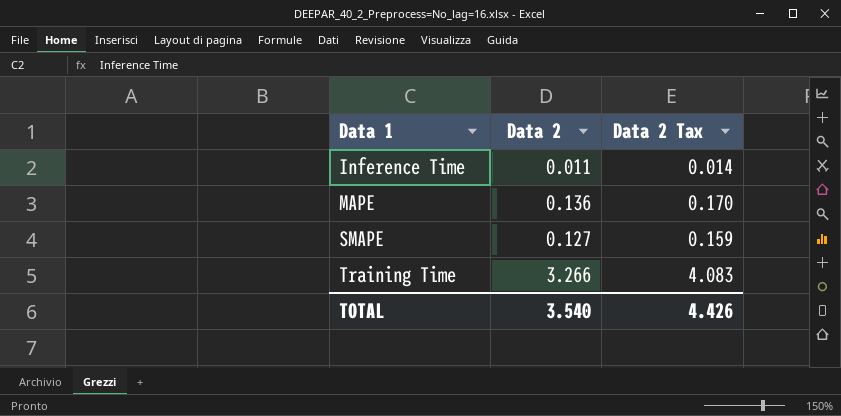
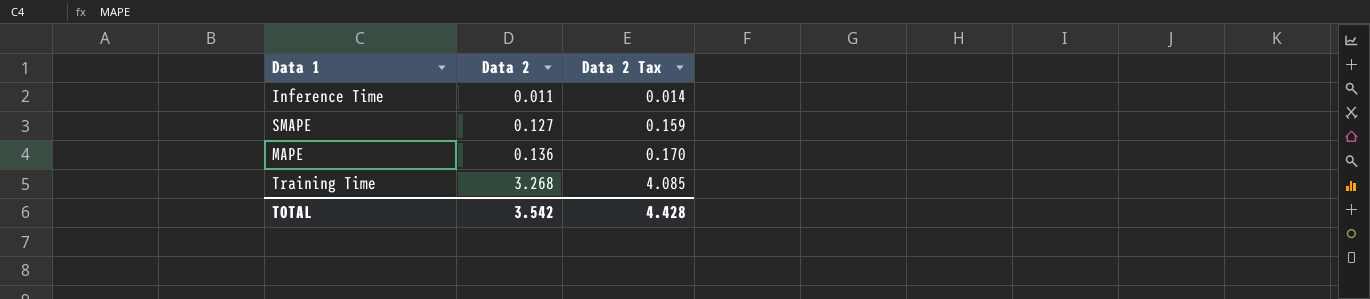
row order: Data 1 ascending -> Data 2 ascending
Training Time | Data 2: 3.266 -> 3.268
Training Time | Data 2 Tax: 4.083 -> 4.085
TOTAL | Data 2: 3.540 -> 3.542
TOTAL | Data 2 Tax: 4.426 -> 4.428

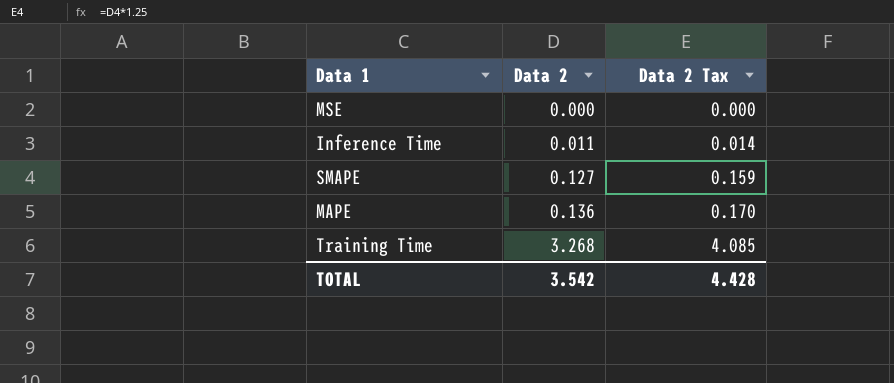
row MSE: none -> 0.000 | 0.000

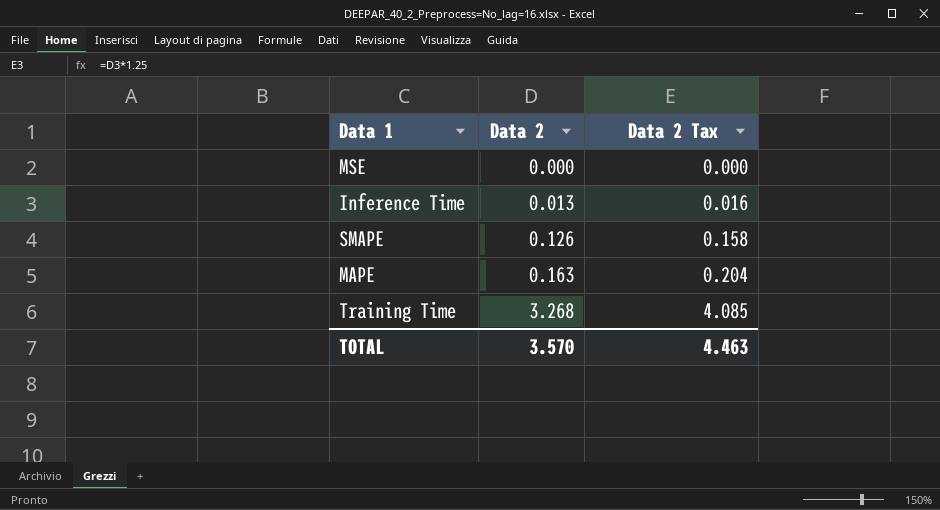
Inference Time | Data 2: 0.011 -> 0.013
Inference Time | Data 2 Tax: 0.014 -> 0.016
SMAPE | Data 2: 0.127 -> 0.126
SMAPE | Data 2 Tax: 0.159 -> 0.158
MAPE | Data 2: 0.136 -> 0.163
MAPE | Data 2 Tax: 0.170 -> 0.204
TOTAL | Data 2: 3.542 -> 3.570
TOTAL | Data 2 Tax: 4.428 -> 4.463

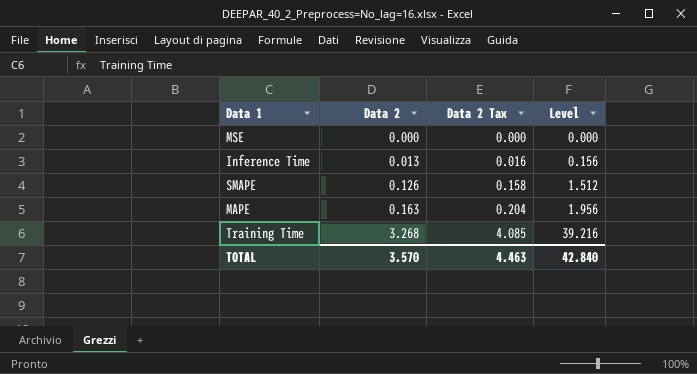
column Level | formula: none -> [Data 2] * 12

